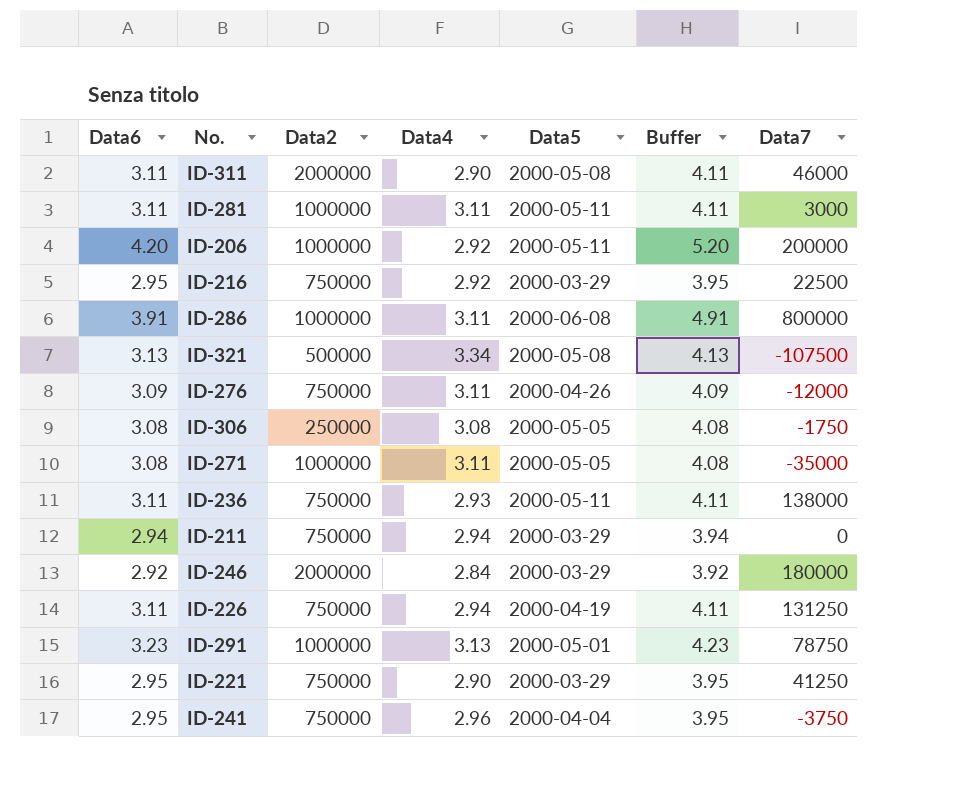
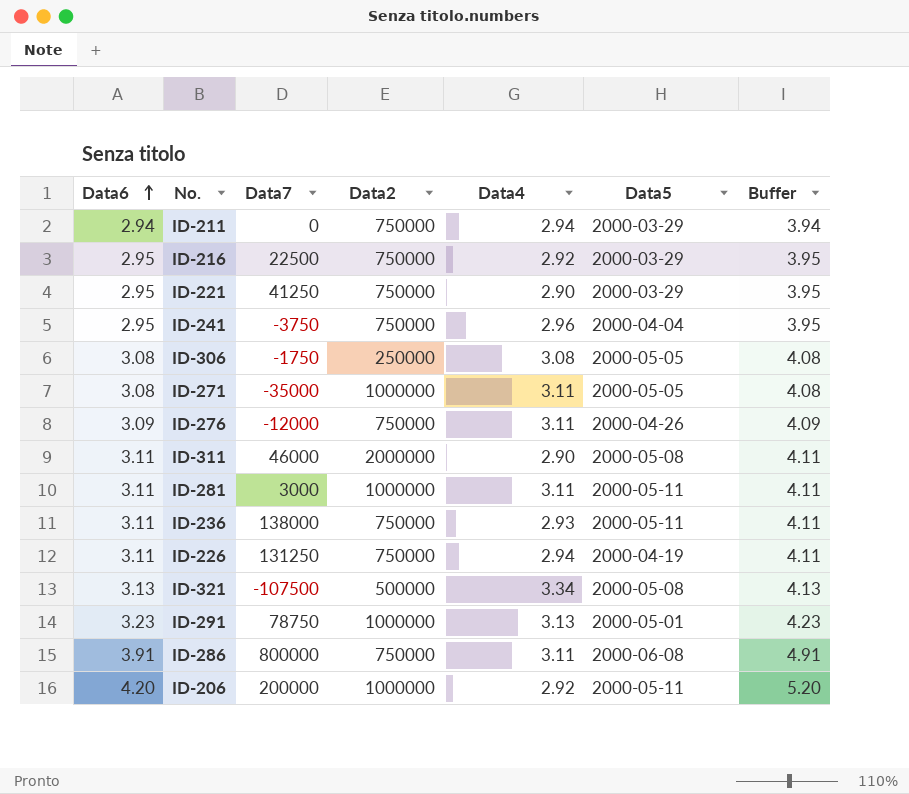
row order: none -> Data6 ascending
column Data7 | position: 7 -> 3
row ID-246: 2.92 | 2000000 | 2.84 | 2000-03-29 | 3.92 | 180000 -> none
ID-286 | Data2: 1000000 -> 750000

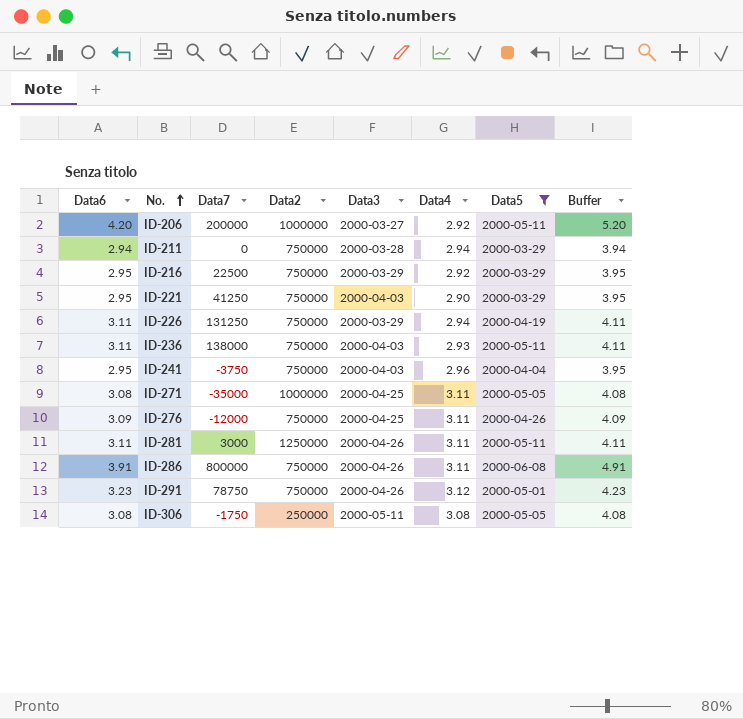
filter: none -> Data5 != 2000-05-08
row order: Data6 ascending -> No. ascending
column Data3 | position: none -> 5
ID-281 | Data2: 1000000 -> 1250000
ID-291 | Data2: 1000000 -> 750000
ID-291 | Data4: 3.13 -> 3.12

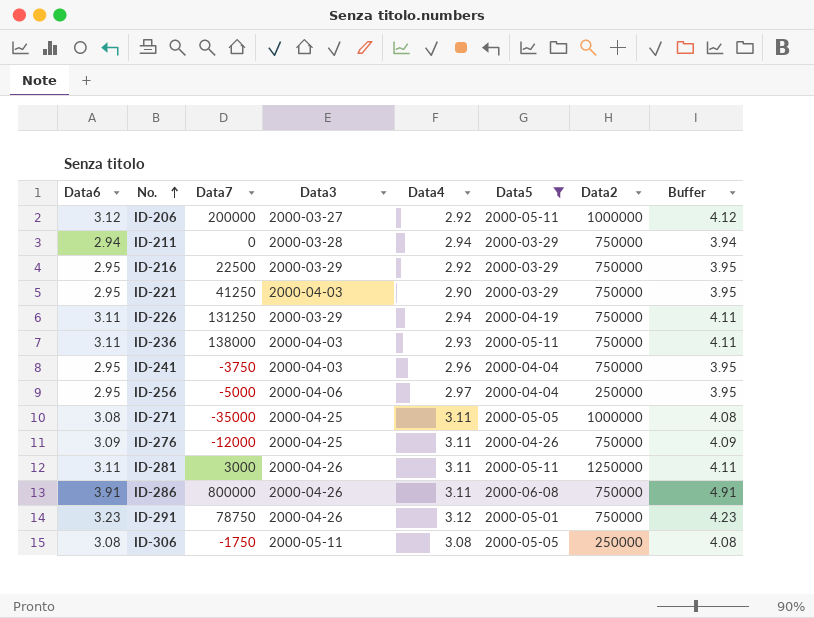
column Data2 | position: 4 -> 7
ID-206 | Data6: 4.20 -> 3.12
ID-206 | Buffer: 5.20 -> 4.12
row ID-256: none -> 2.95 | -5000 | 2000-04-06 | 2.97 | 2000-04-04 | 250000 | 3.95

